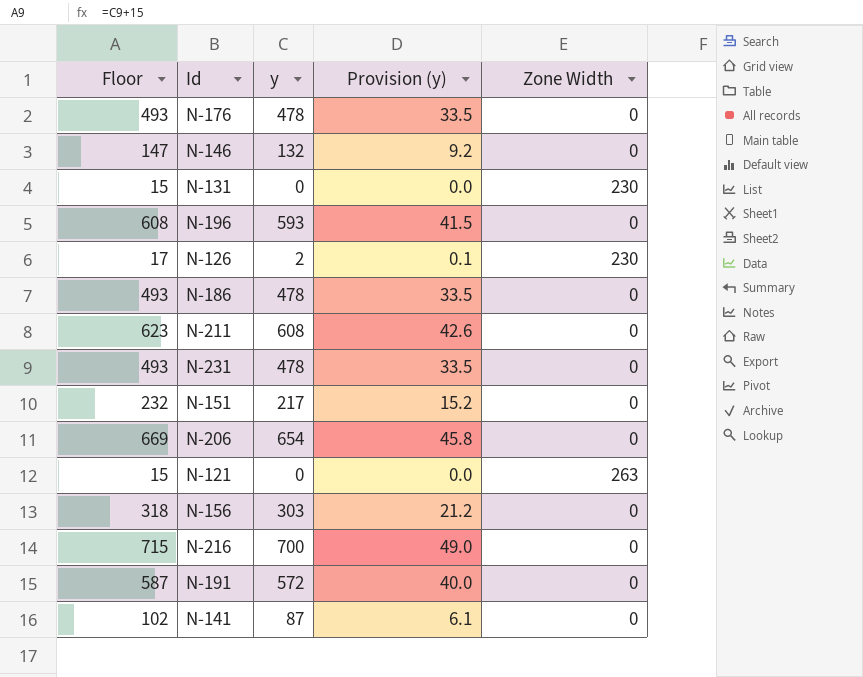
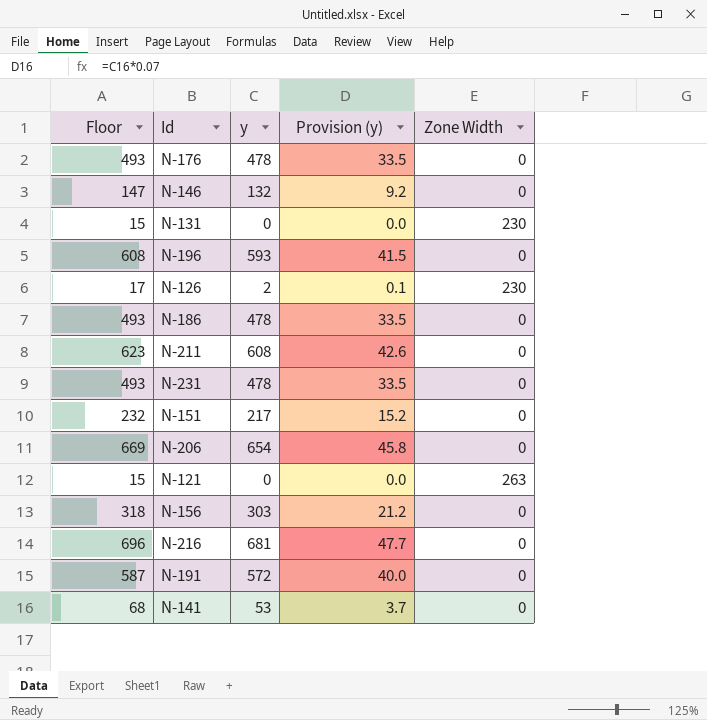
N-216 | Floor: 715 -> 696
N-216 | y: 700 -> 681
N-216 | Provision (y): 49.0 -> 47.7
N-141 | Floor: 102 -> 68
N-141 | y: 87 -> 53
N-141 | Provision (y): 6.1 -> 3.7

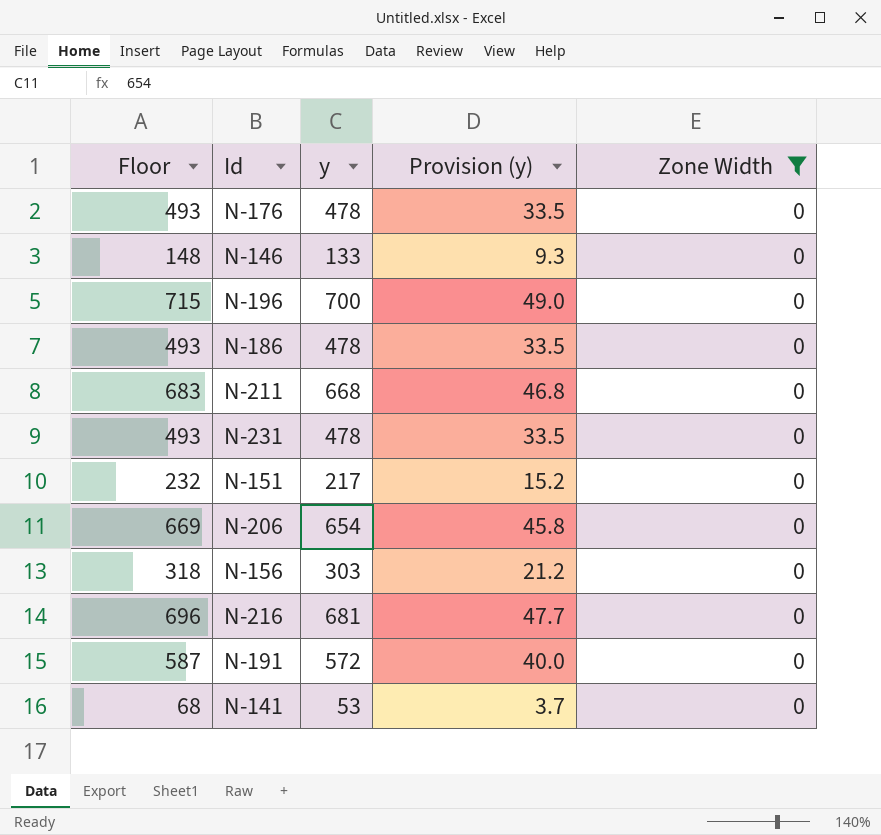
filter: none -> Zone Width = 0
N-146 | Floor: 147 -> 148
N-146 | y: 132 -> 133
N-146 | Provision (y): 9.2 -> 9.3
N-196 | Floor: 608 -> 715
N-196 | y: 593 -> 700
N-196 | Provision (y): 41.5 -> 49.0
N-211 | Floor: 623 -> 683
N-211 | y: 608 -> 668
N-211 | Provision (y): 42.6 -> 46.8

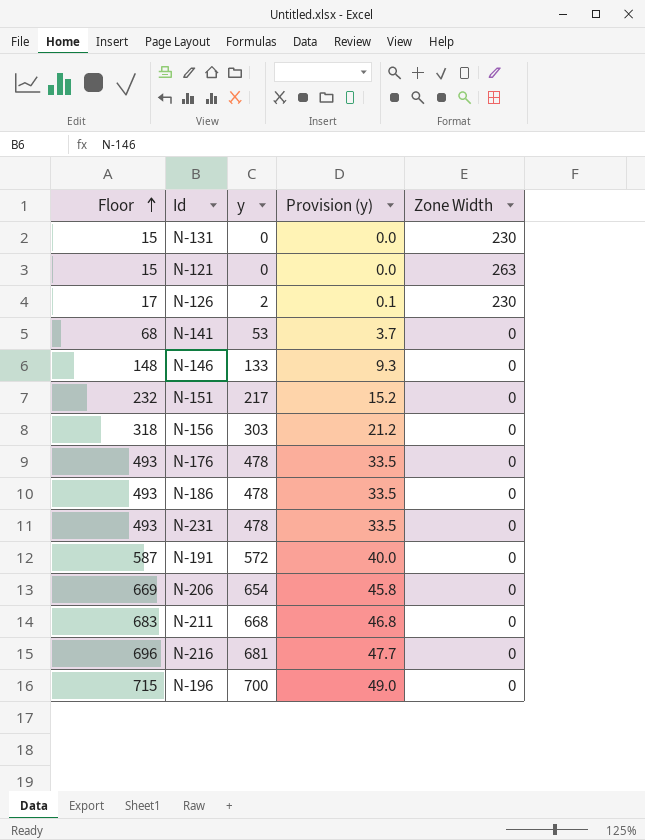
filter: Zone Width = 0 -> none
row order: none -> Floor ascending

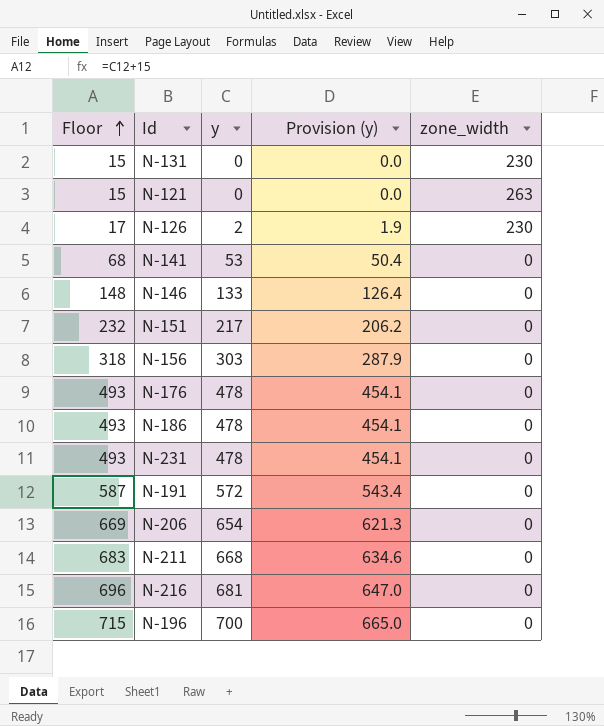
column Provision (y) | formula: [y] * 0.07 -> [y] * 0.95
column name: Zone Width -> zone_width

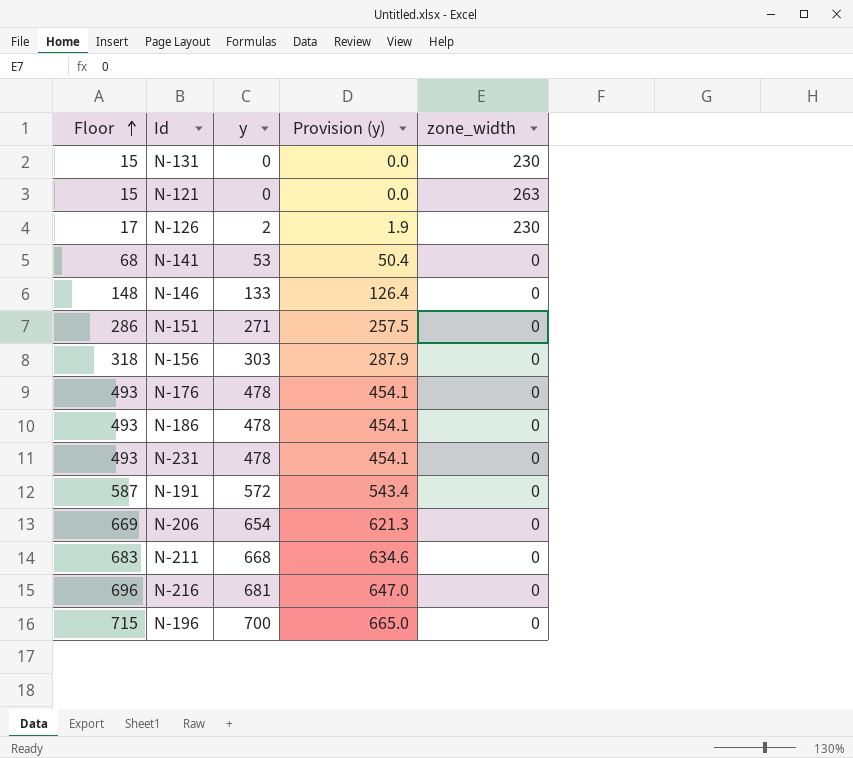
N-151 | Floor: 232 -> 286
N-151 | y: 217 -> 271
N-151 | Provision (y): 206.2 -> 257.5

